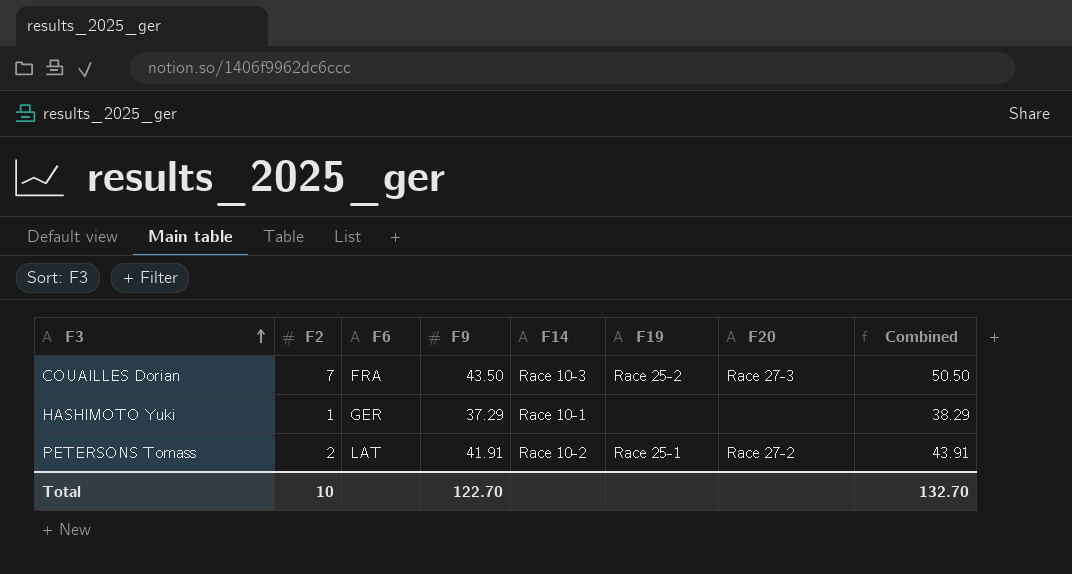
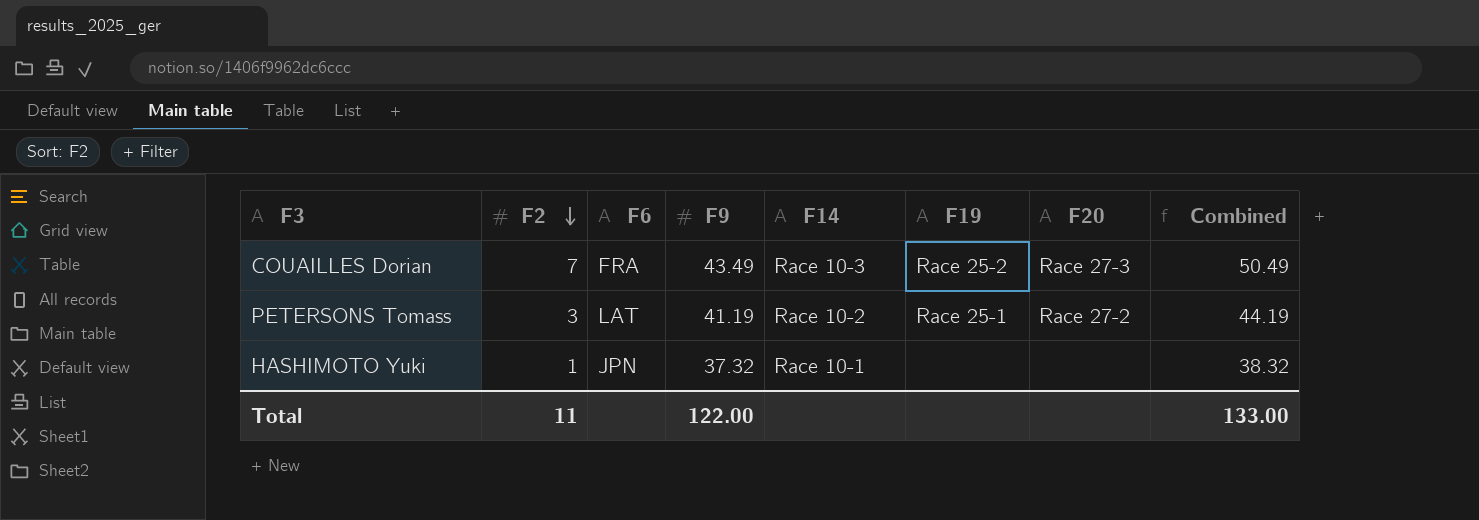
row order: F3 ascending -> F2 descending
COUAILLES Dorian | F9: 43.50 -> 43.49
COUAILLES Dorian | Combined: 50.50 -> 50.49
PETERSONS Tomass | F2: 2 -> 3
PETERSONS Tomass | F9: 41.91 -> 41.19
PETERSONS Tomass | Combined: 43.91 -> 44.19
HASHIMOTO Yuki | F6: GER -> JPN
HASHIMOTO Yuki | F9: 37.29 -> 37.32
HASHIMOTO Yuki | Combined: 38.29 -> 38.32
Total | F2: 10 -> 11
Total | F9: 122.70 -> 122.00
Total | Combined: 132.70 -> 133.00

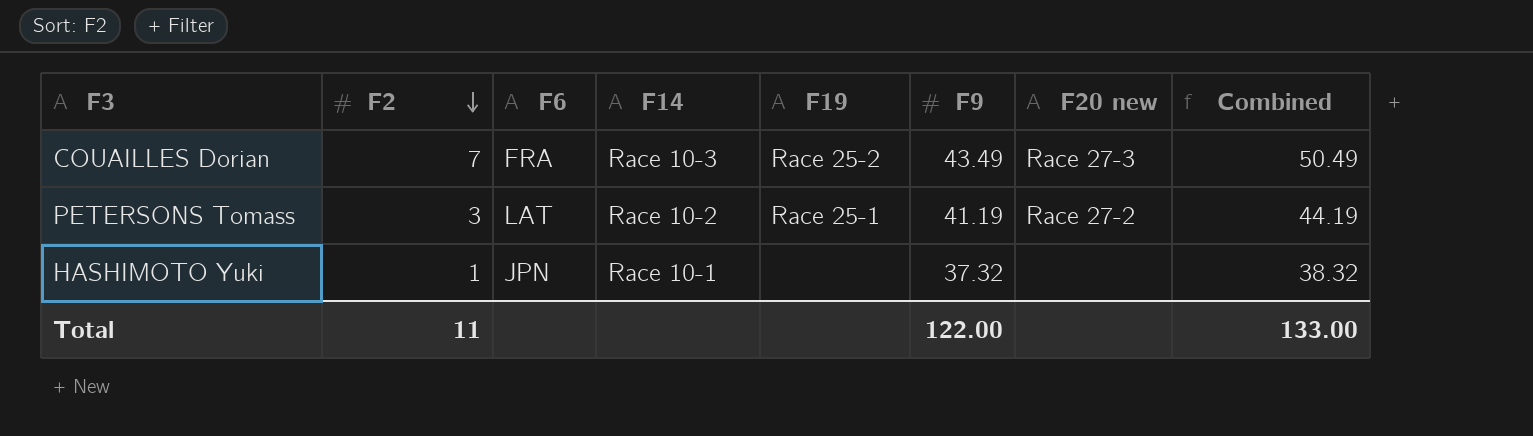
column F9 | position: 4 -> 6
column name: F20 -> F20 new

